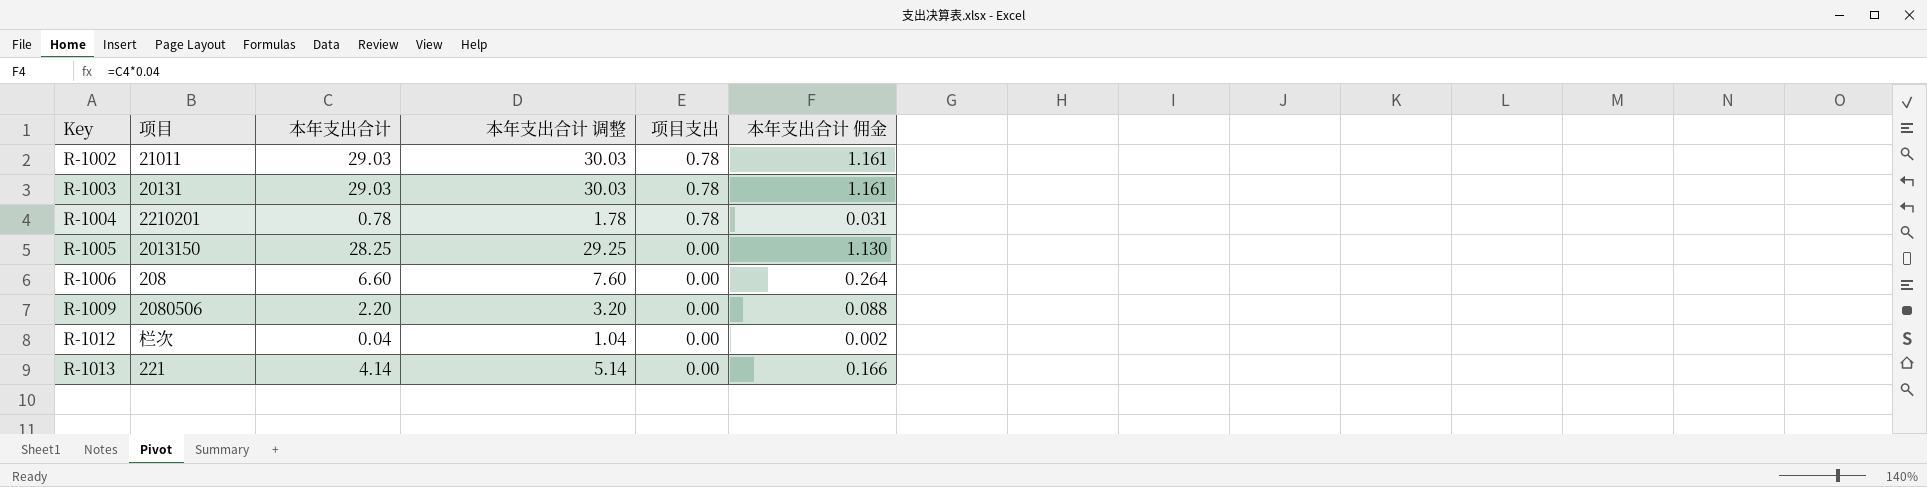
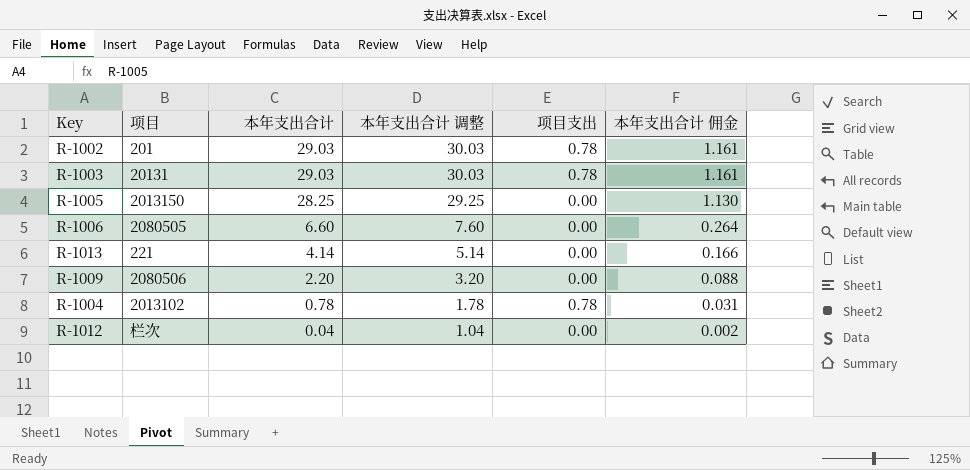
row order: Key ascending -> 本年支出合计 descending
R-1002 | 项目: 21011 -> 201
R-1006 | 项目: 208 -> 2080505
R-1004 | 项目: 2210201 -> 2013102

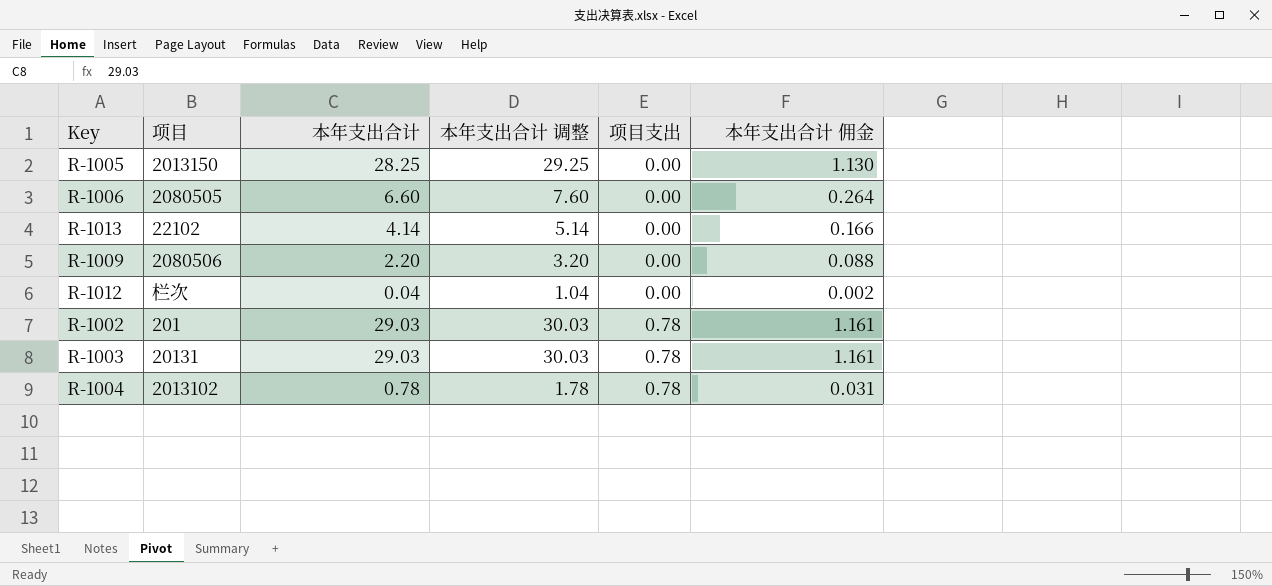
row order: 本年支出合计 descending -> 项目支出 ascending
R-1013 | 项目: 221 -> 22102

